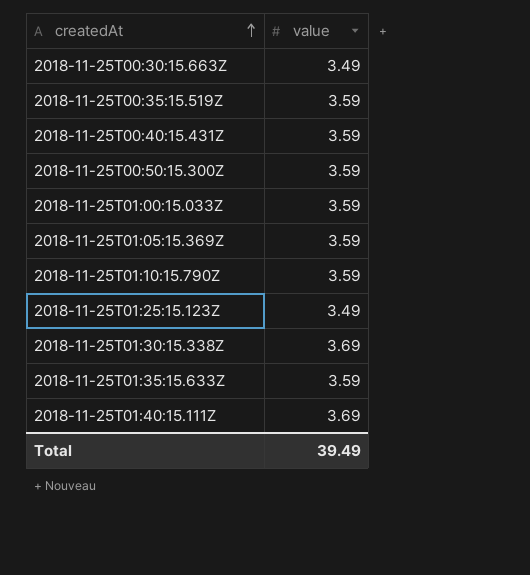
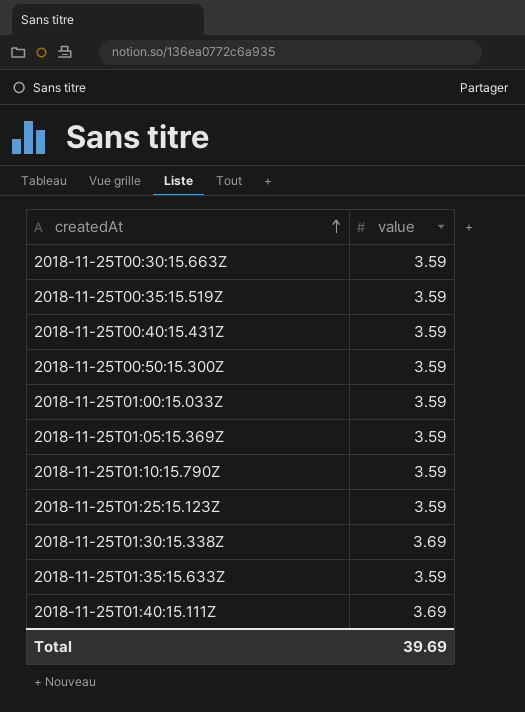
2018-11-25T00:30:15.663Z | value: 3.49 -> 3.59
2018-11-25T01:25:15.123Z | value: 3.49 -> 3.59
Total | value: 39.49 -> 39.69

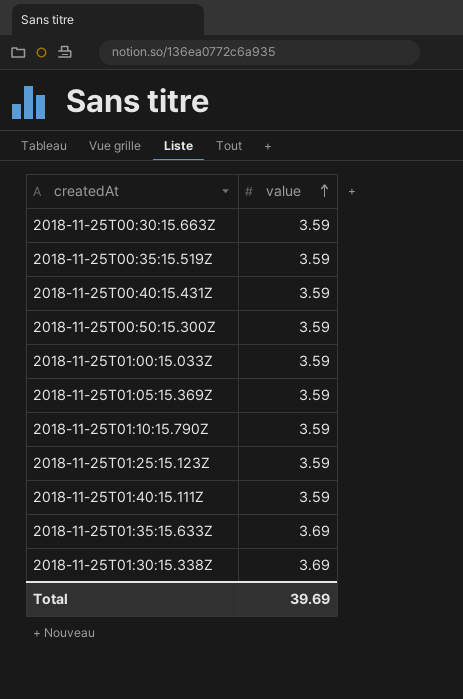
row order: createdAt ascending -> value ascending
2018-11-25T01:40:15.111Z | value: 3.69 -> 3.59
2018-11-25T01:35:15.633Z | value: 3.59 -> 3.69

